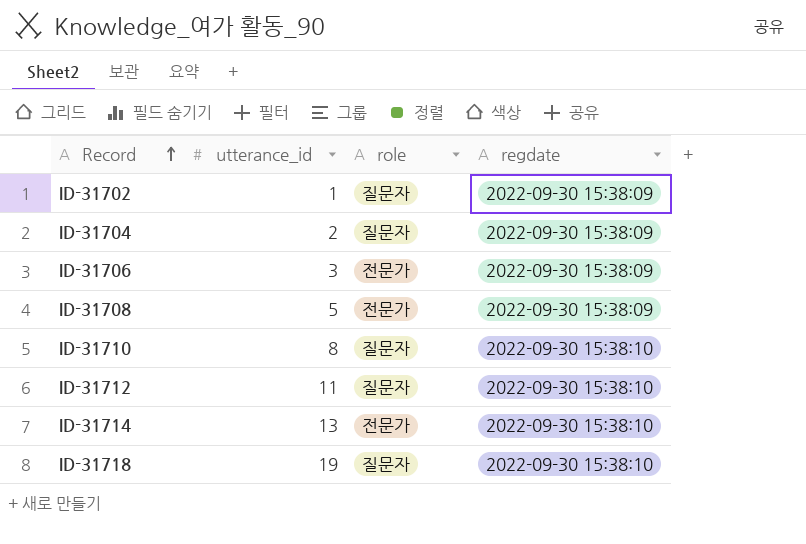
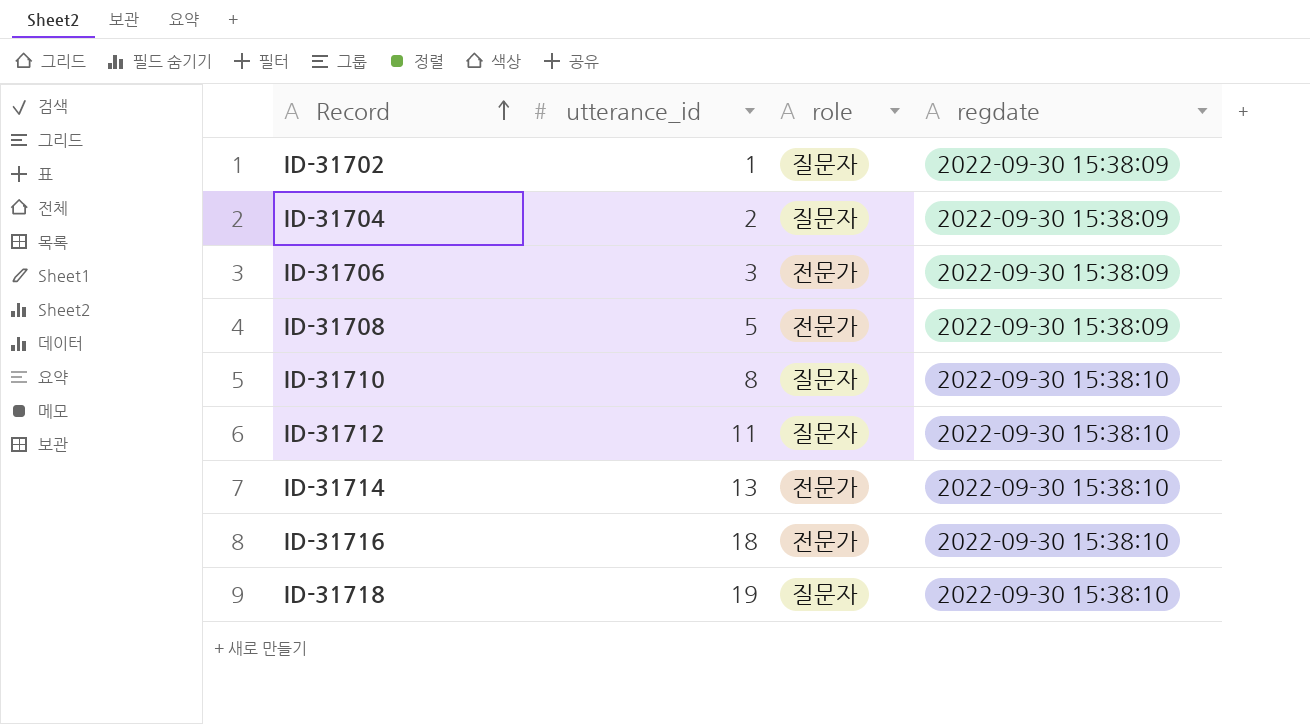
row ID-31716: none -> 18 | 전문가 | 2022-09-30 15:38:10

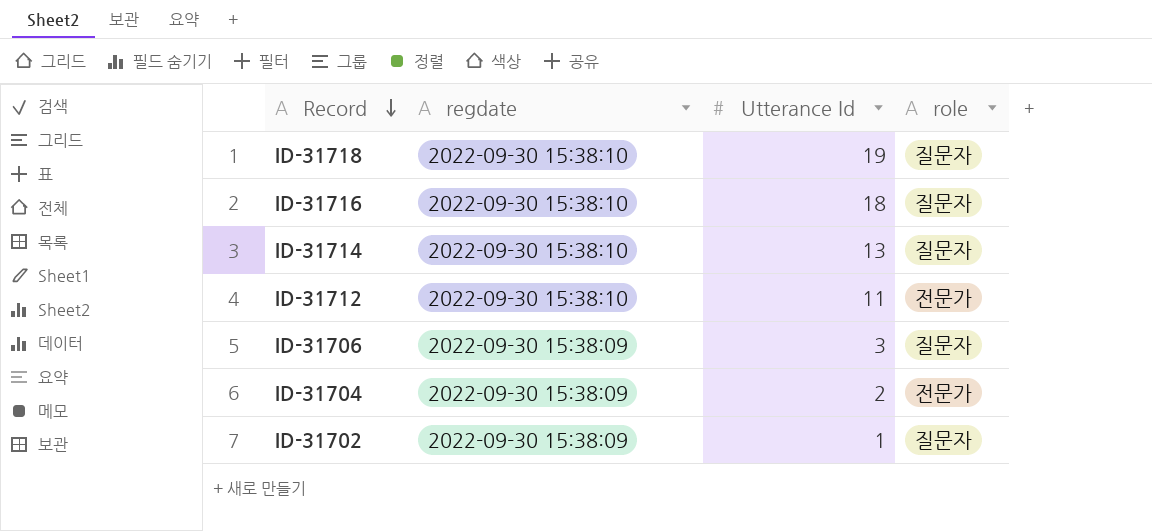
row order: Record ascending -> Record descending
column regdate | position: 4 -> 2
column name: utterance_id -> Utterance Id
row ID-31708: 5 | 전문가 | 2022-09-30 15:38:09 -> none
row ID-31710: 8 | 질문자 | 2022-09-30 15:38:10 -> none
ID-31716 | role: 전문가 -> 질문자
ID-31714 | role: 전문가 -> 질문자
ID-31712 | role: 질문자 -> 전문가
ID-31706 | role: 전문가 -> 질문자
ID-31704 | role: 질문자 -> 전문가

